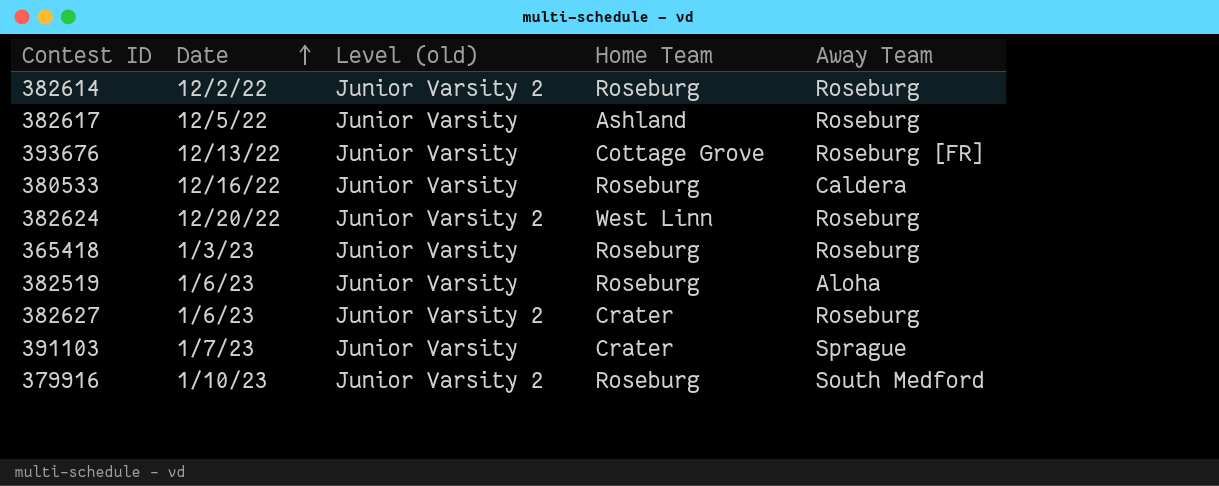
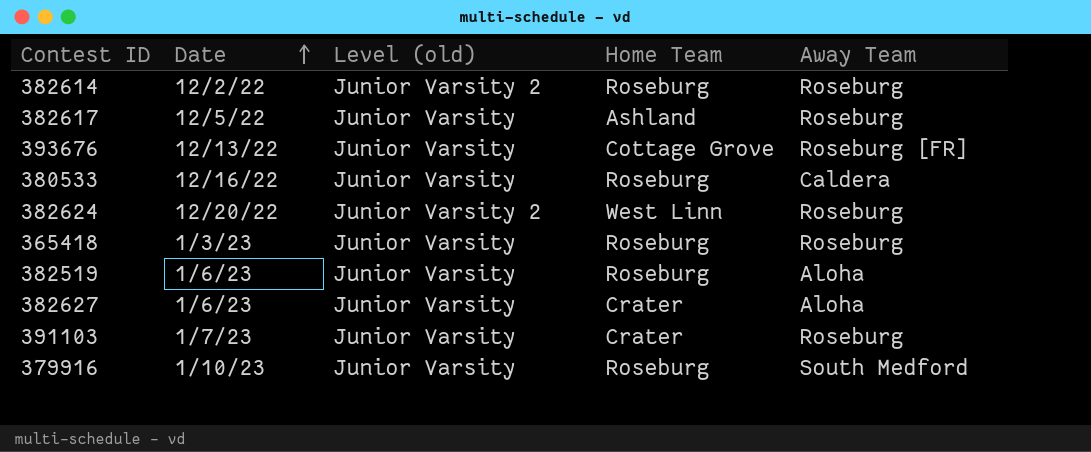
382627 | Level (old): Junior Varsity 2 -> Junior Varsity
382627 | Away Team: Roseburg -> Aloha
391103 | Away Team: Sprague -> Roseburg
379916 | Level (old): Junior Varsity 2 -> Junior Varsity

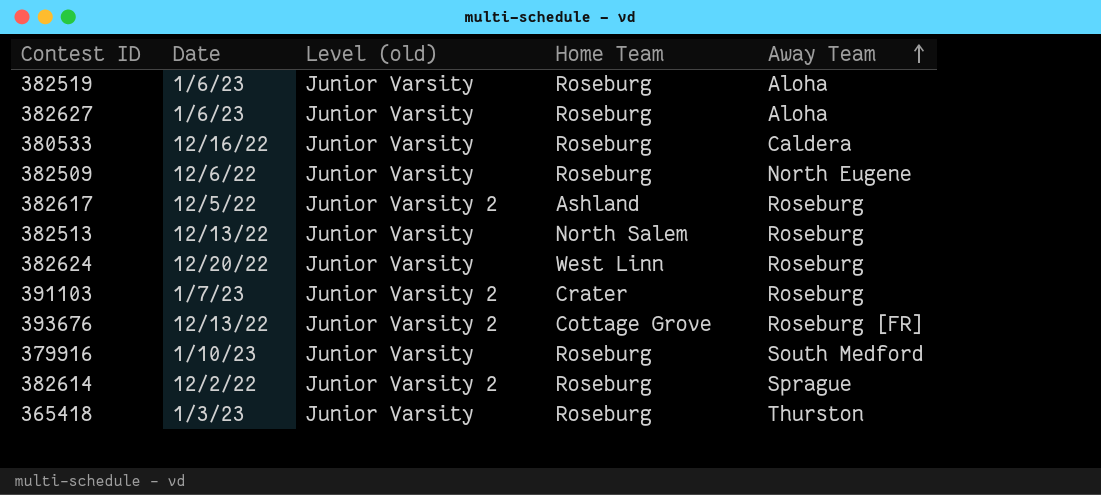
row order: Date ascending -> Away Team ascending
382627 | Home Team: Crater -> Roseburg
row 382509: none -> 12/6/22 | Junior Varsity | Roseburg | North Eugene
382617 | Level (old): Junior Varsity -> Junior Varsity 2
row 382513: none -> 12/13/22 | Junior Varsity | North Salem | Roseburg
382624 | Level (old): Junior Varsity 2 -> Junior Varsity
391103 | Level (old): Junior Varsity -> Junior Varsity 2
393676 | Level (old): Junior Varsity -> Junior Varsity 2
382614 | Away Team: Roseburg -> Sprague
365418 | Away Team: Roseburg -> Thurston

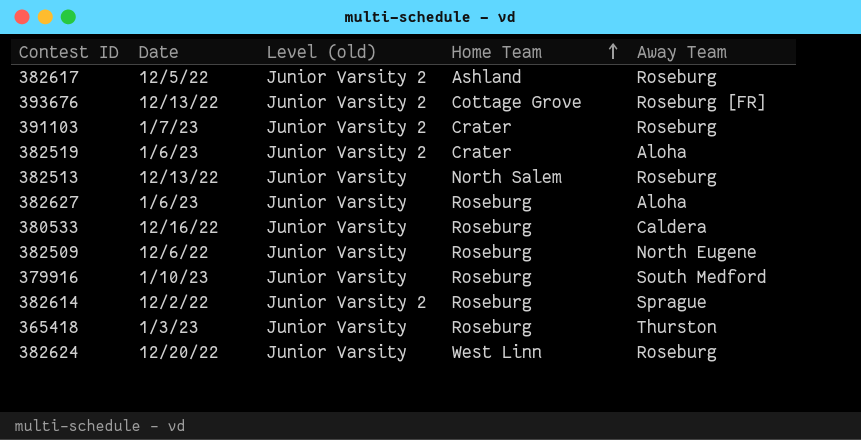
row order: Away Team ascending -> Home Team ascending
382519 | Level (old): Junior Varsity -> Junior Varsity 2
382519 | Home Team: Roseburg -> Crater

